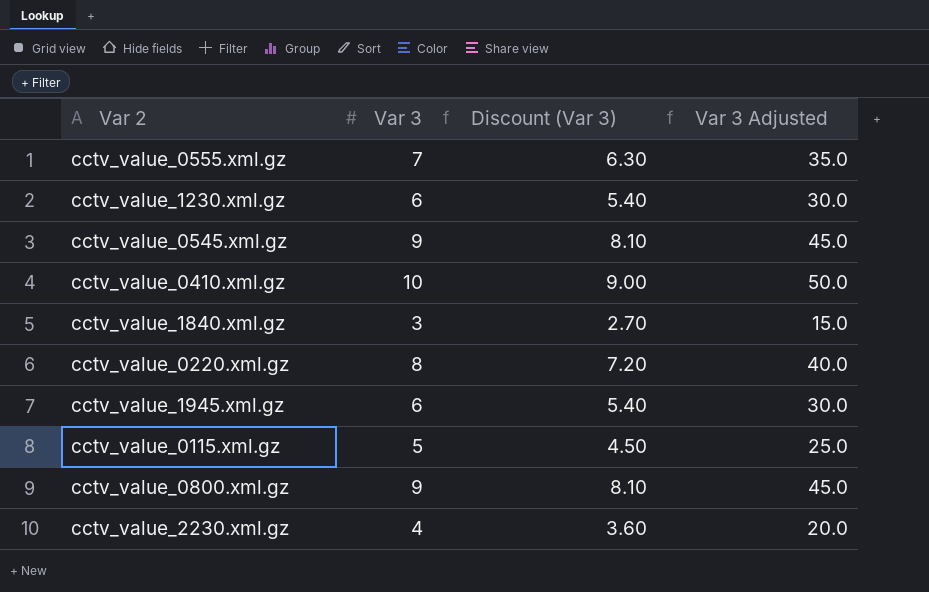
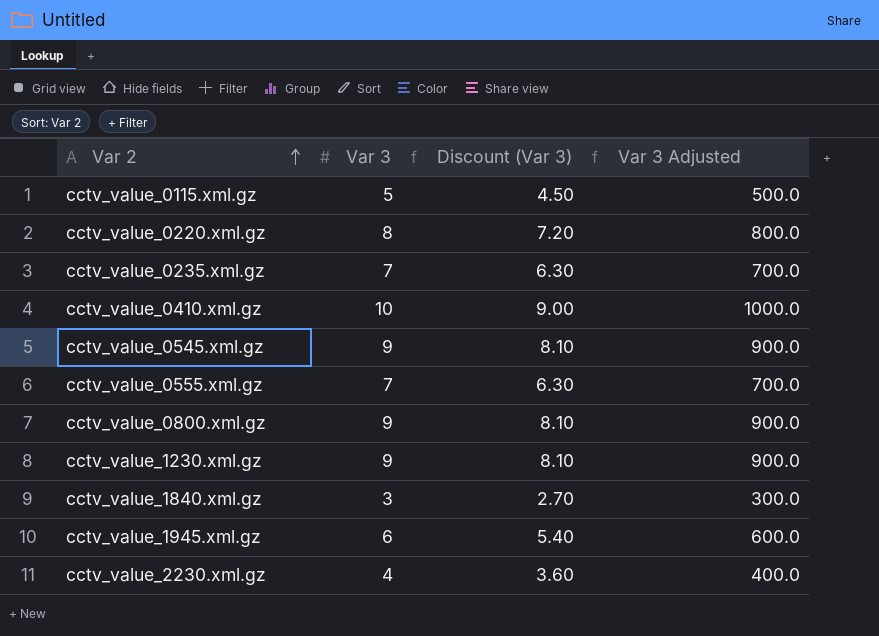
row order: none -> Var 2 ascending
column Var 3 Adjusted | formula: [Var 3] * 5 -> [Var 3] * 100
row cctv_value_0235.xml.gz: none -> 7 | 6.30 | 700.0
cctv_value_1230.xml.gz | Var 3: 6 -> 9
cctv_value_1230.xml.gz | Discount (Var 3): 5.40 -> 8.10

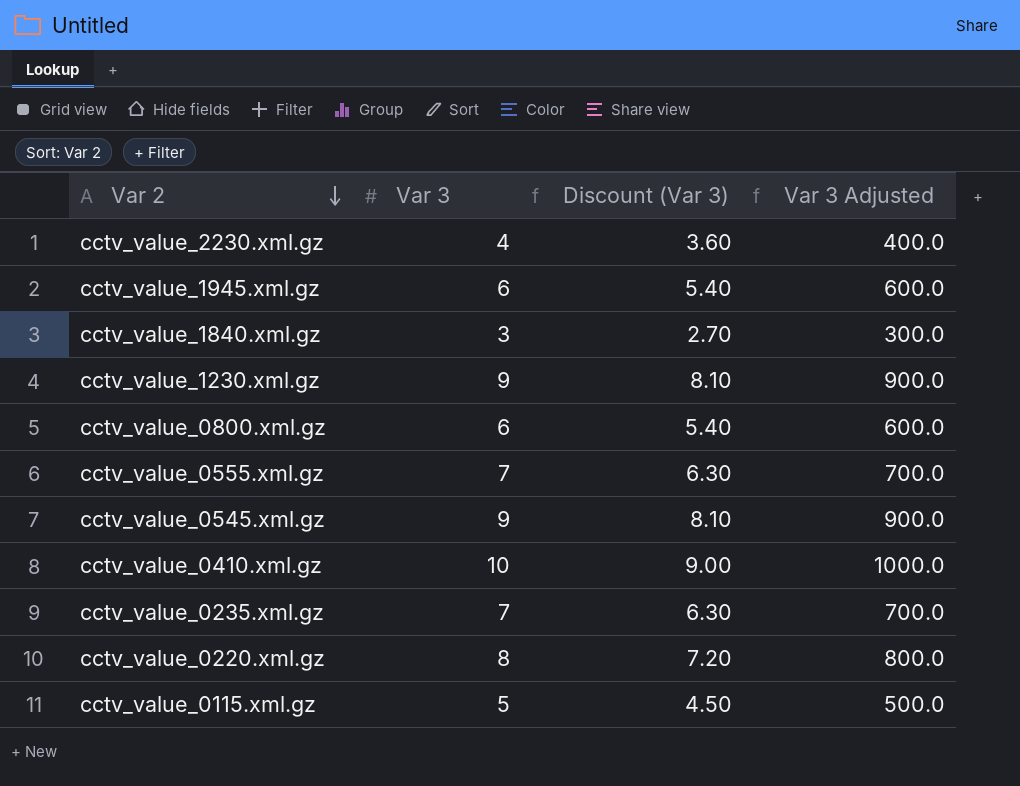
row order: Var 2 ascending -> Var 2 descending
cctv_value_0800.xml.gz | Var 3: 9 -> 6
cctv_value_0800.xml.gz | Discount (Var 3): 8.10 -> 5.40
cctv_value_0800.xml.gz | Var 3 Adjusted: 900.0 -> 600.0

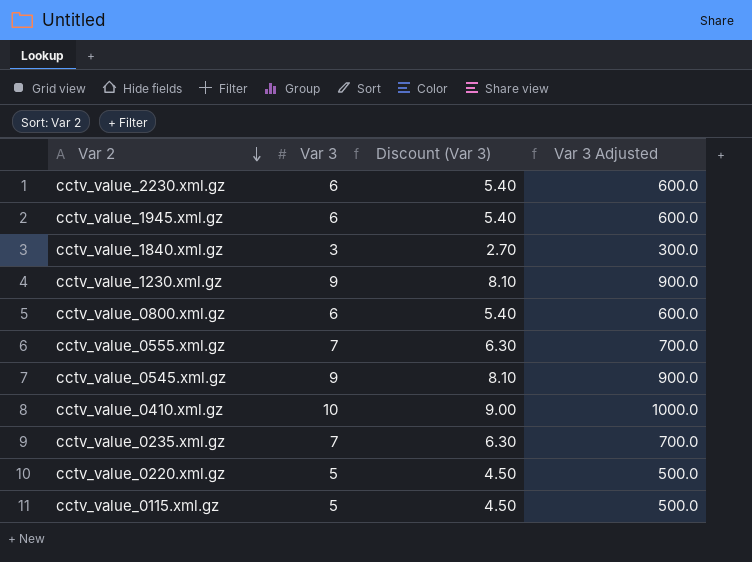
cctv_value_2230.xml.gz | Var 3: 4 -> 6
cctv_value_2230.xml.gz | Discount (Var 3): 3.60 -> 5.40
cctv_value_2230.xml.gz | Var 3 Adjusted: 400.0 -> 600.0
cctv_value_0220.xml.gz | Var 3: 8 -> 5
cctv_value_0220.xml.gz | Discount (Var 3): 7.20 -> 4.50
cctv_value_0220.xml.gz | Var 3 Adjusted: 800.0 -> 500.0

